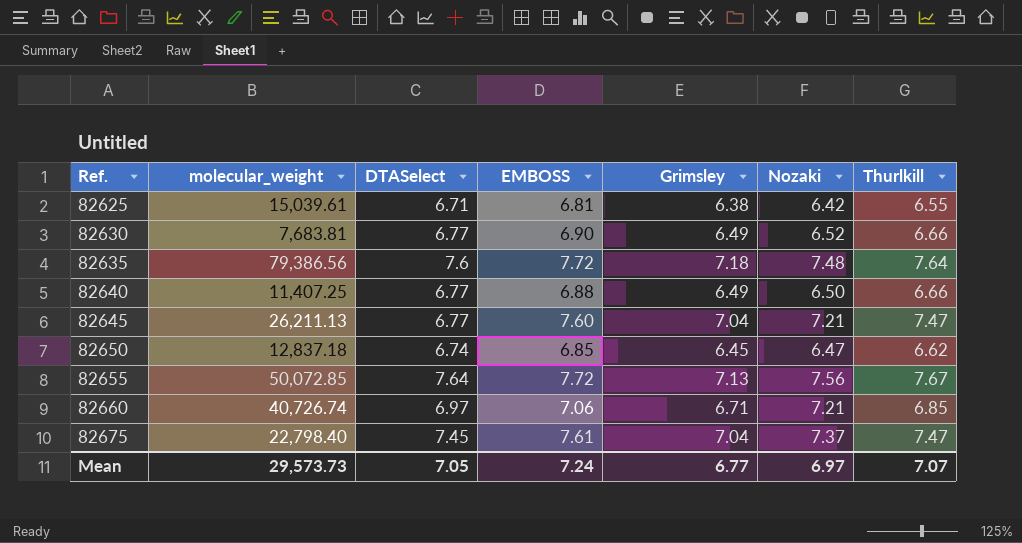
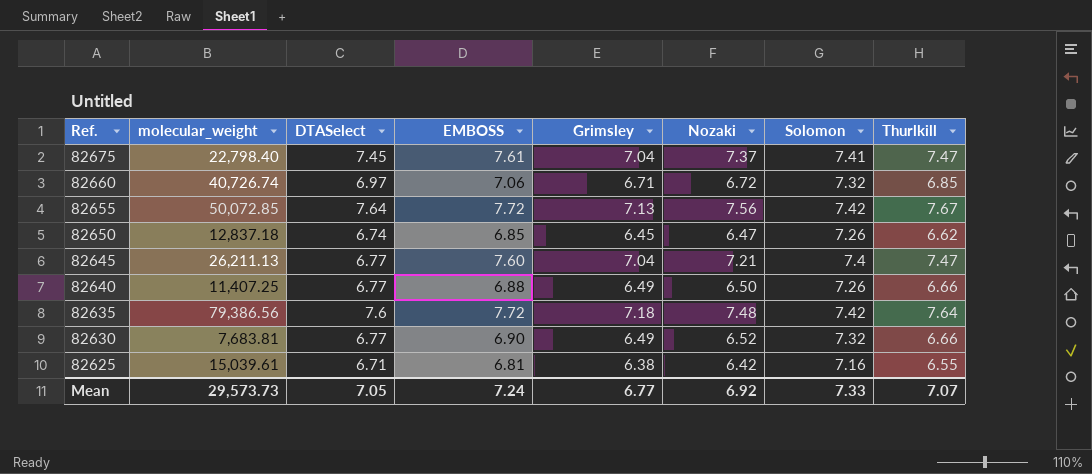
row order: Ref. ascending -> Ref. descending
column Solomon | position: none -> 7
82660 | Nozaki: 7.21 -> 6.72
Mean | Nozaki: 6.97 -> 6.92

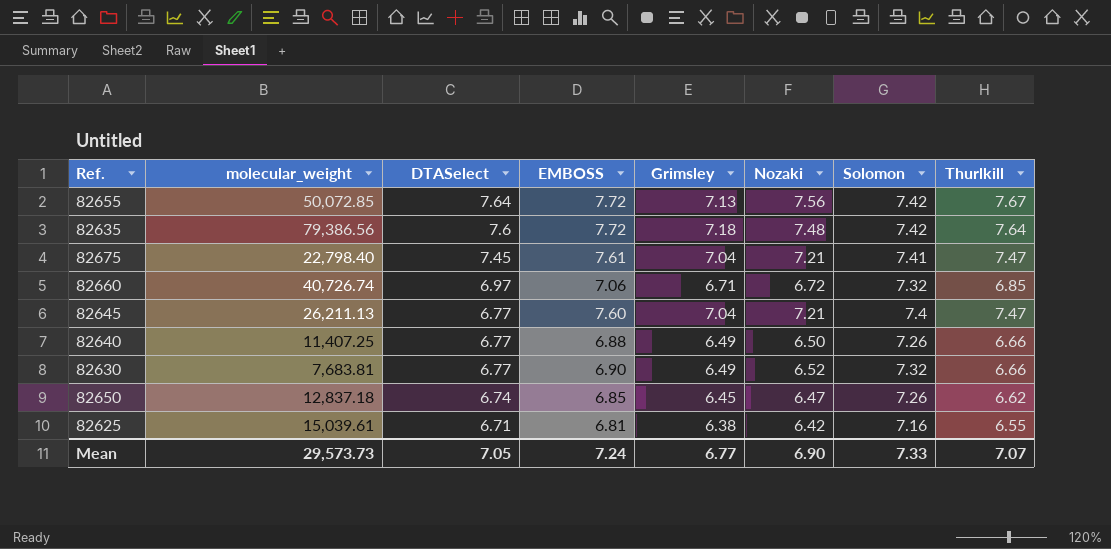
row order: Ref. descending -> DTASelect descending
82675 | Nozaki: 7.37 -> 7.21
Mean | Nozaki: 6.92 -> 6.90

